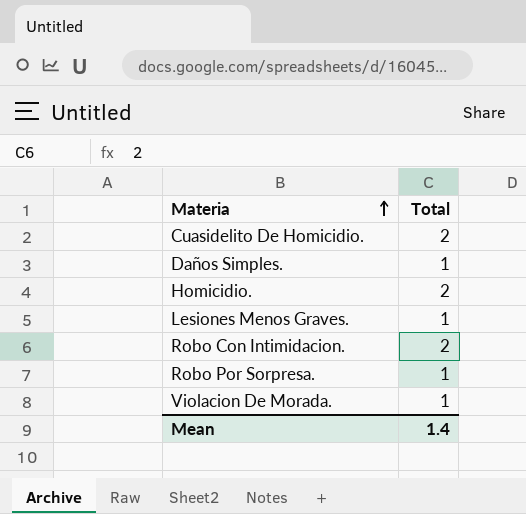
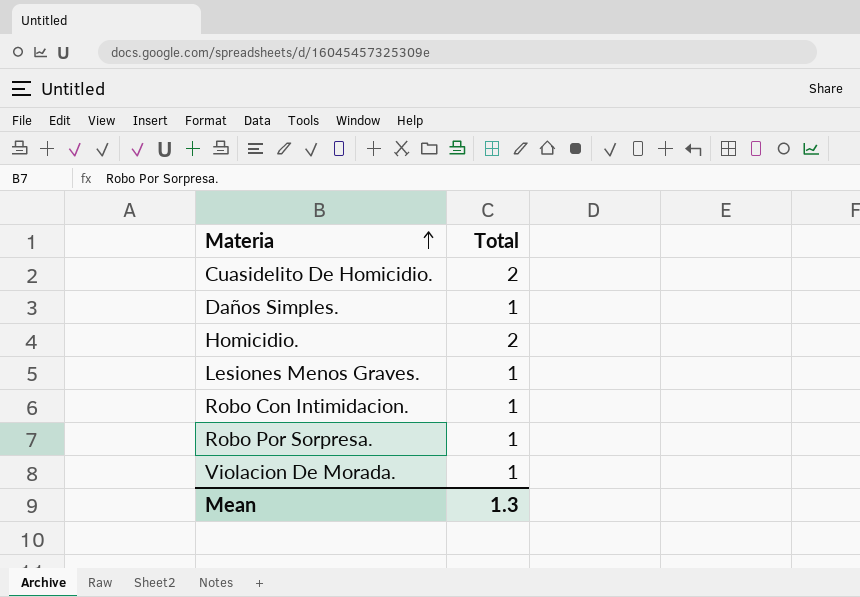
Robo Con Intimidacion. | Total: 2 -> 1
Mean | Total: 1.4 -> 1.3

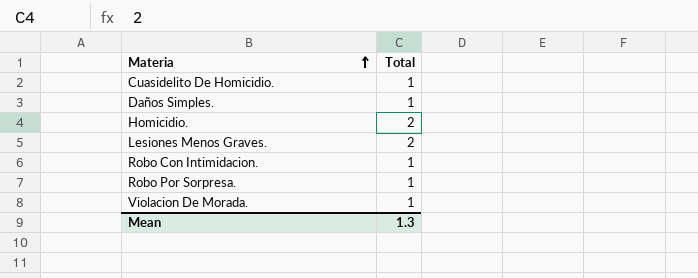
Cuasidelito De Homicidio. | Total: 2 -> 1
Lesiones Menos Graves. | Total: 1 -> 2

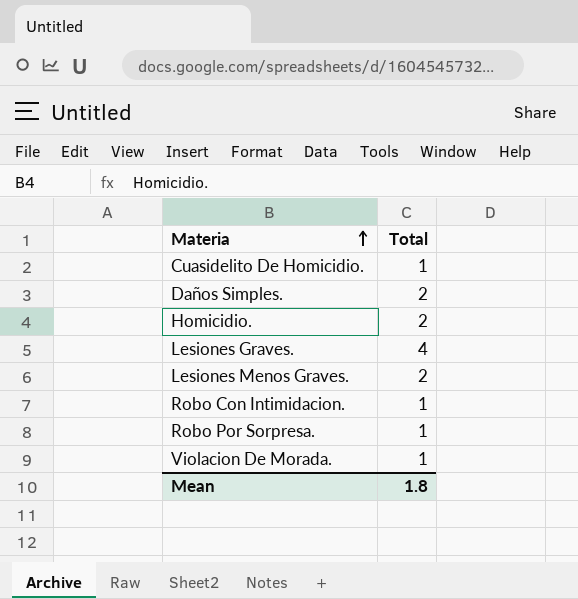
Daños Simples. | Total: 1 -> 2
row Lesiones Graves.: none -> 4
Mean | Total: 1.3 -> 1.8

